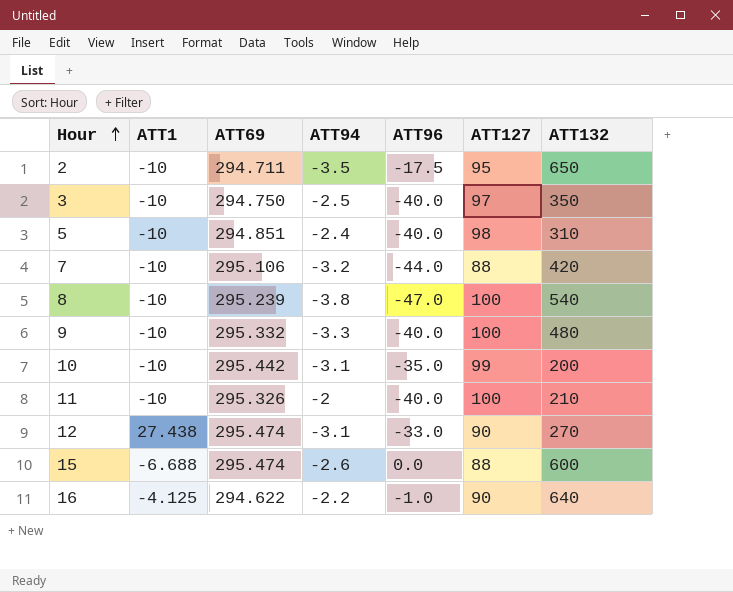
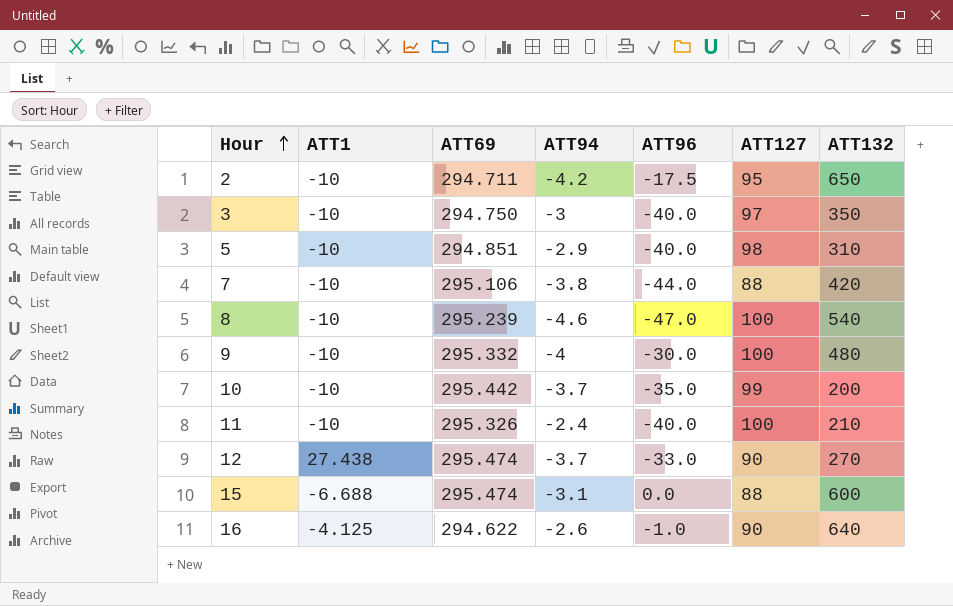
2 | ATT94: -3.5 -> -4.2
3 | ATT94: -2.5 -> -3
5 | ATT94: -2.4 -> -2.9
7 | ATT94: -3.2 -> -3.8
8 | ATT94: -3.8 -> -4.6
9 | ATT94: -3.3 -> -4
9 | ATT96: -40.0 -> -30.0
10 | ATT94: -3.1 -> -3.7
11 | ATT94: -2 -> -2.4
12 | ATT94: -3.1 -> -3.7
15 | ATT94: -2.6 -> -3.1
16 | ATT94: -2.2 -> -2.6

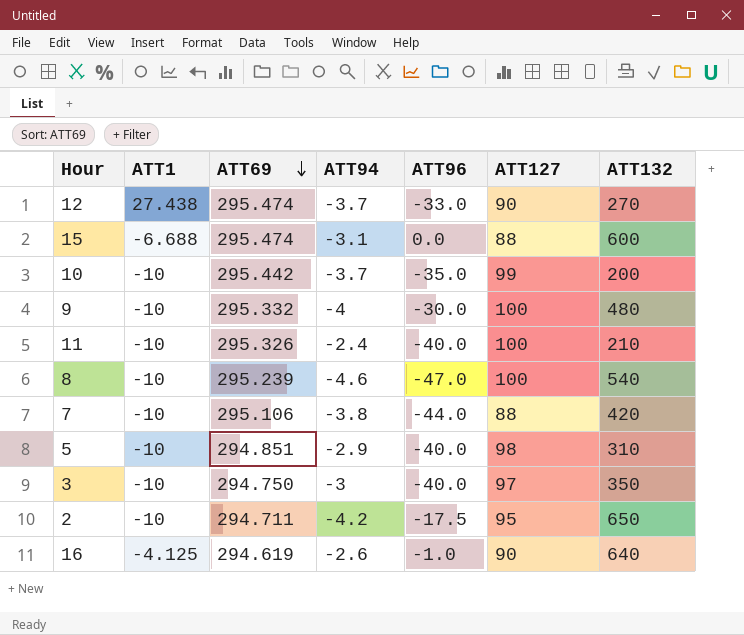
row order: Hour ascending -> ATT69 descending
16 | ATT69: 294.622 -> 294.619

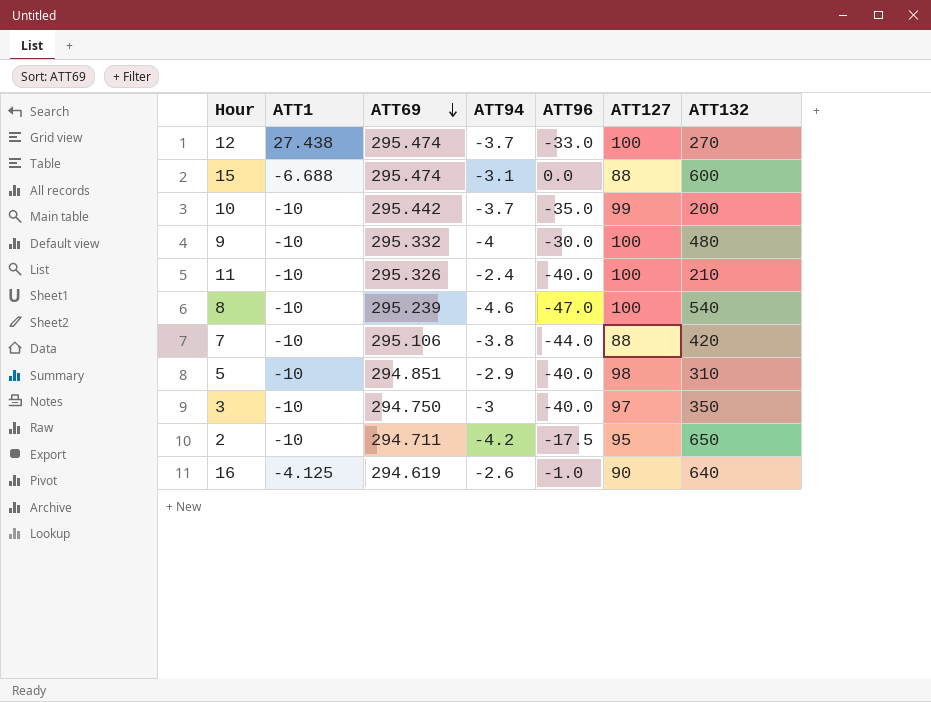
12 | ATT127: 90 -> 100

